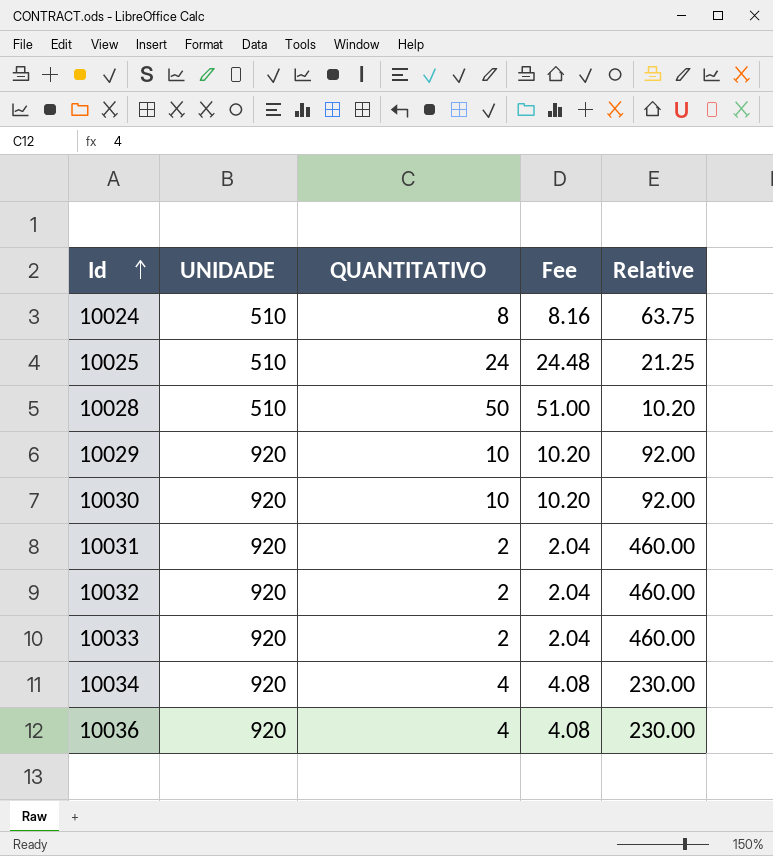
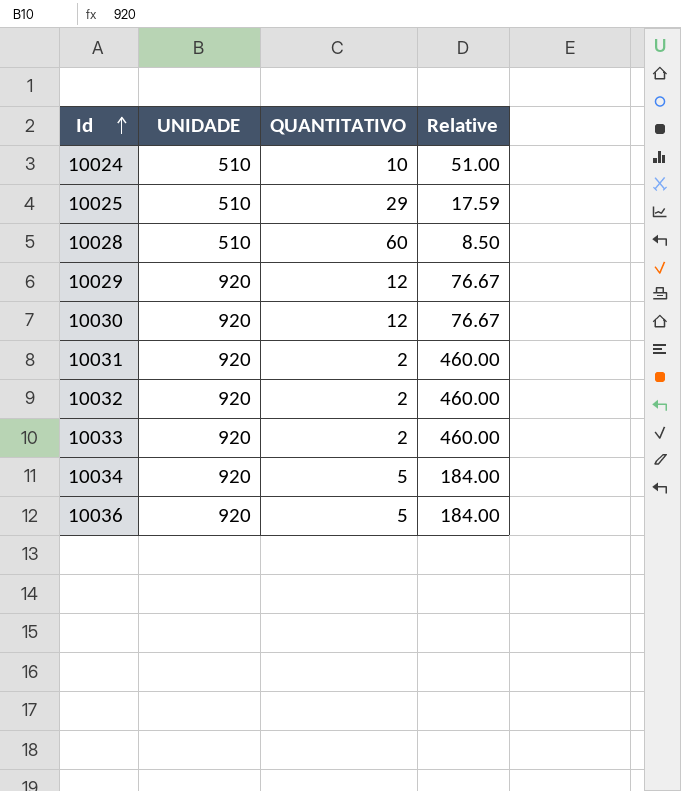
column Fee | formula: [QUANTITATIVO] * 1.02 -> none
10024 | QUANTITATIVO: 8 -> 10
10024 | Relative: 63.75 -> 51.00
10025 | QUANTITATIVO: 24 -> 29
10025 | Relative: 21.25 -> 17.59
10028 | QUANTITATIVO: 50 -> 60
10028 | Relative: 10.20 -> 8.50
10029 | QUANTITATIVO: 10 -> 12
10029 | Relative: 92.00 -> 76.67
10030 | QUANTITATIVO: 10 -> 12
10030 | Relative: 92.00 -> 76.67
10034 | QUANTITATIVO: 4 -> 5
10034 | Relative: 230.00 -> 184.00
10036 | QUANTITATIVO: 4 -> 5
10036 | Relative: 230.00 -> 184.00

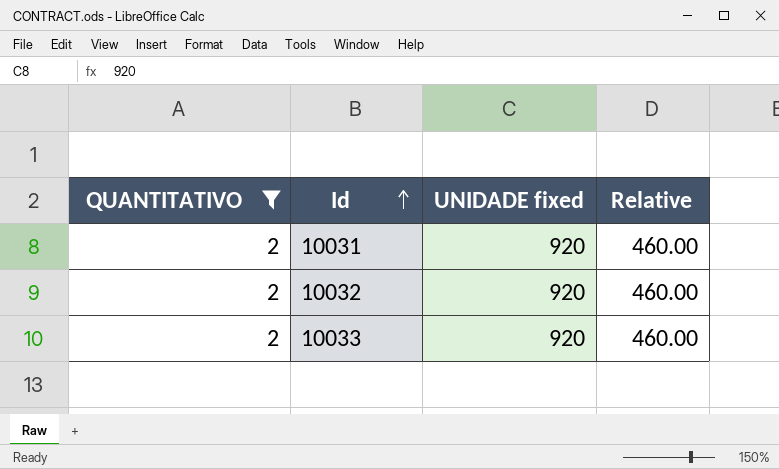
filter: none -> QUANTITATIVO = 2
column QUANTITATIVO | position: 3 -> 1
column name: UNIDADE -> UNIDADE fixed

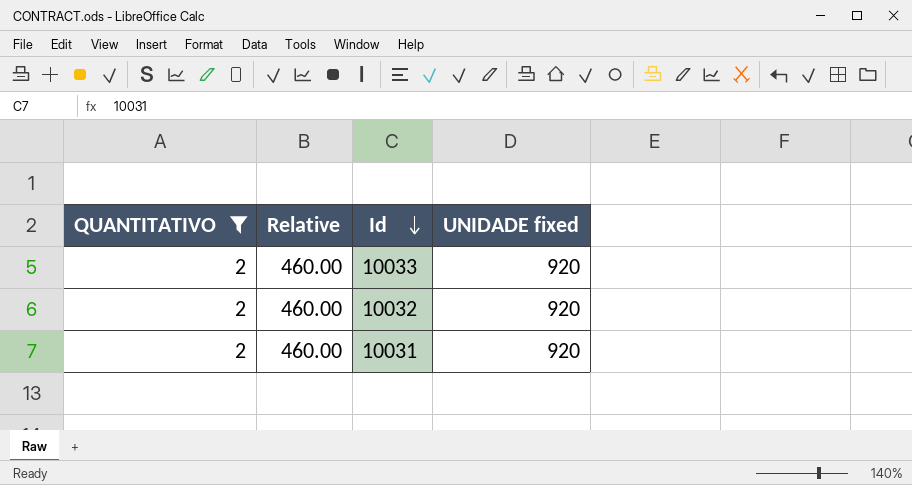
row order: Id ascending -> Id descending
column Relative | position: 4 -> 2

